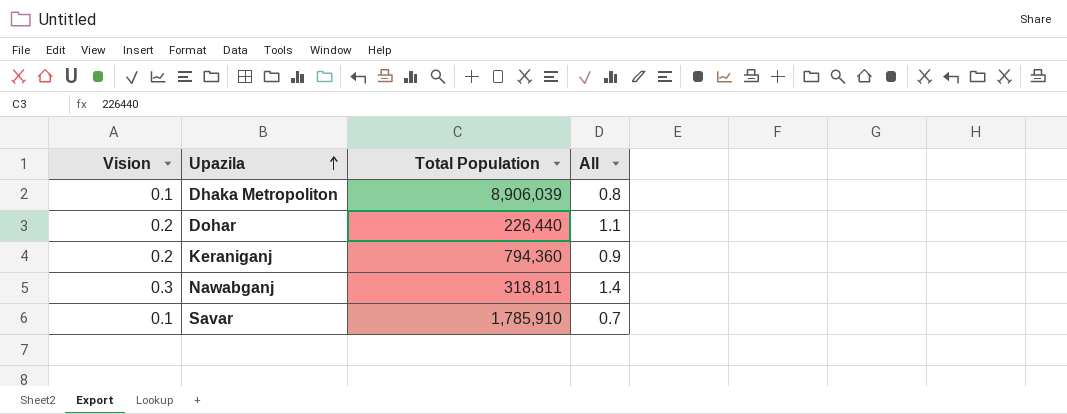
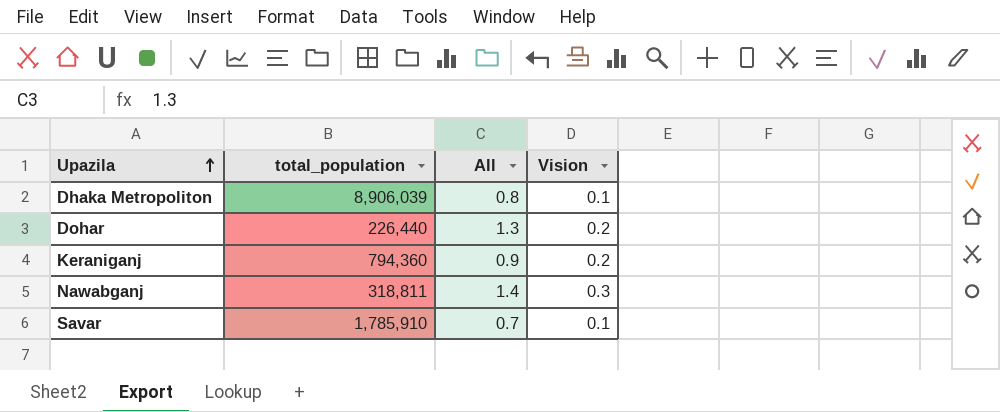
column name: Total Population -> total_population
column Vision | position: 1 -> 4
Dohar | All: 1.1 -> 1.3

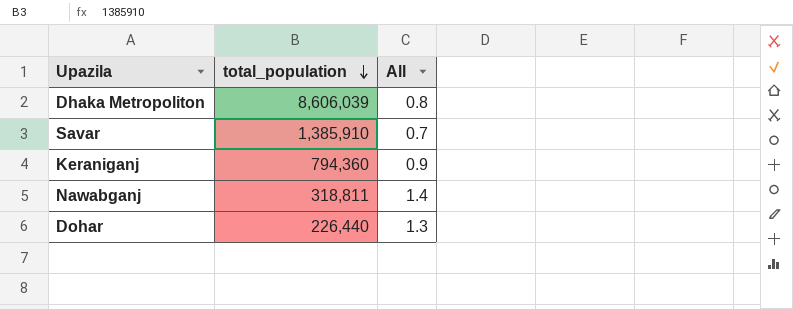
row order: Upazila ascending -> total_population descending
column Vision | position: 4 -> none
Dhaka Metropoliton | total_population: 8,906,039 -> 8,606,039
Savar | total_population: 1,785,910 -> 1,385,910

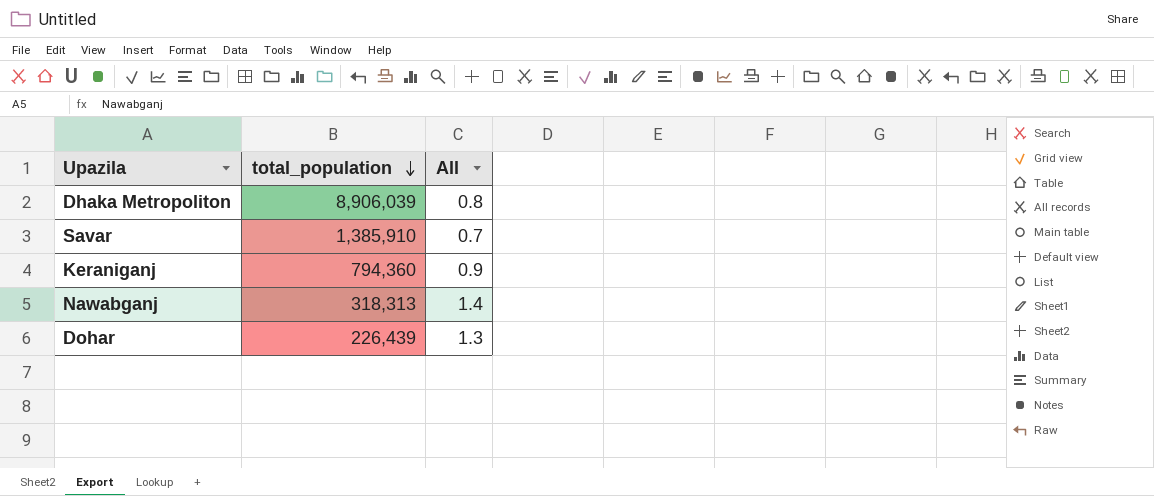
Dhaka Metropoliton | total_population: 8,606,039 -> 8,906,039
Nawabganj | total_population: 318,811 -> 318,313
Dohar | total_population: 226,440 -> 226,439

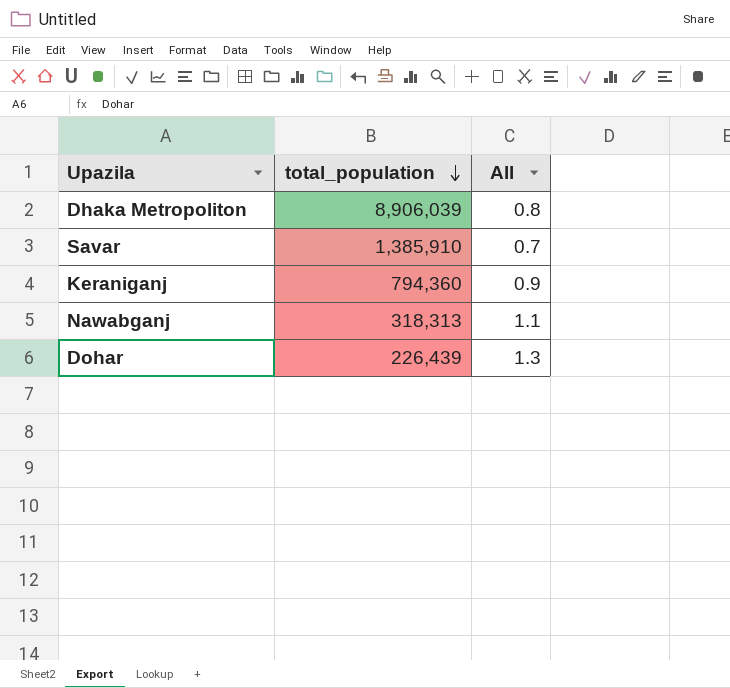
Nawabganj | All: 1.4 -> 1.1

